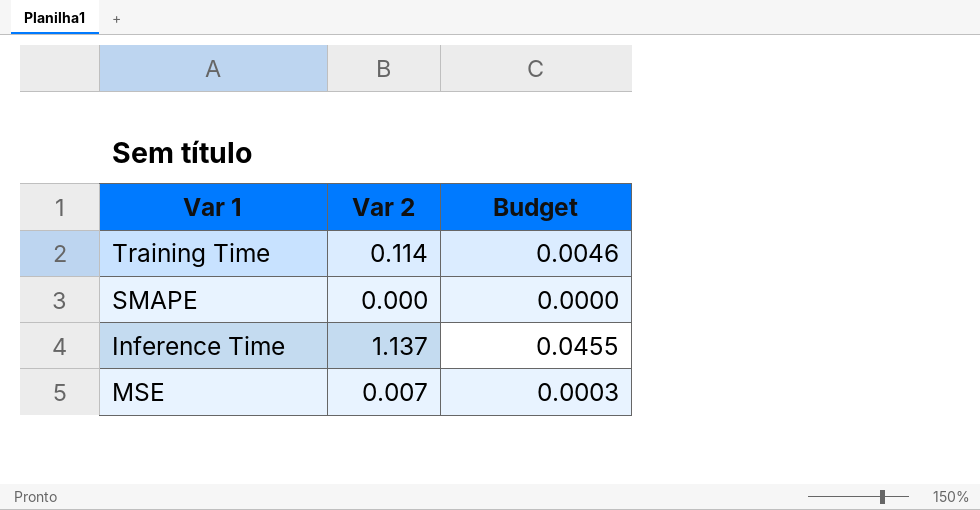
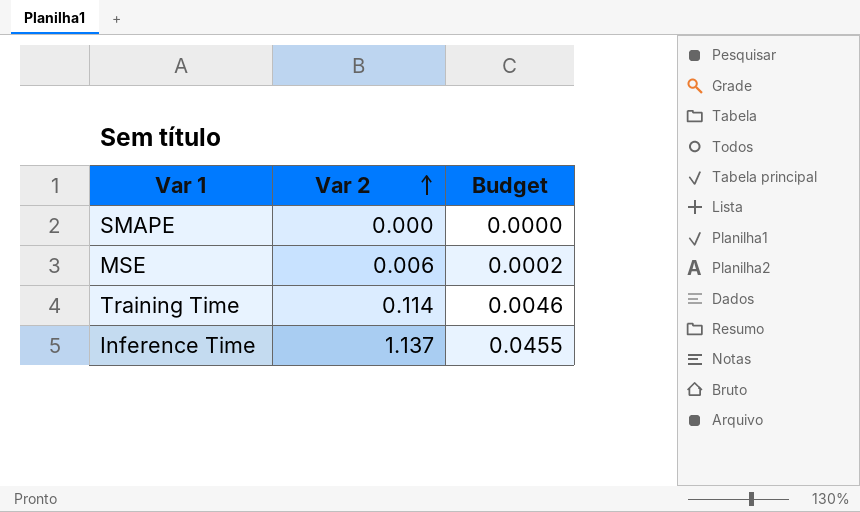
row order: none -> Var 2 ascending
MSE | Var 2: 0.007 -> 0.006
MSE | Budget: 0.0003 -> 0.0002

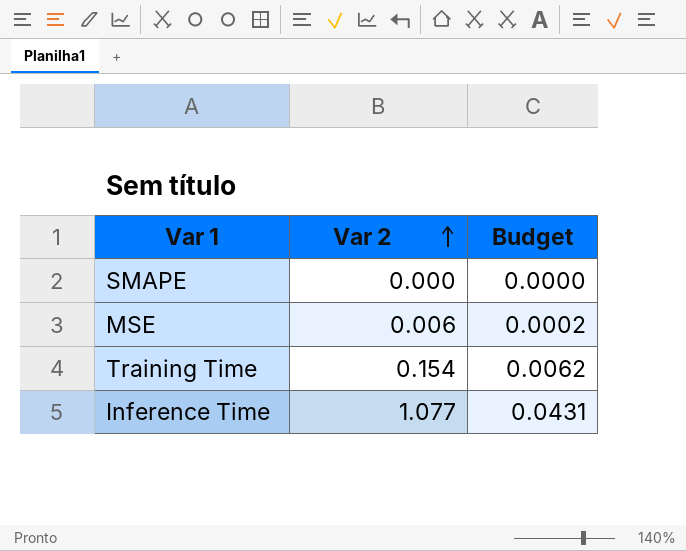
Training Time | Var 2: 0.114 -> 0.154
Training Time | Budget: 0.0046 -> 0.0062
Inference Time | Var 2: 1.137 -> 1.077
Inference Time | Budget: 0.0455 -> 0.0431

